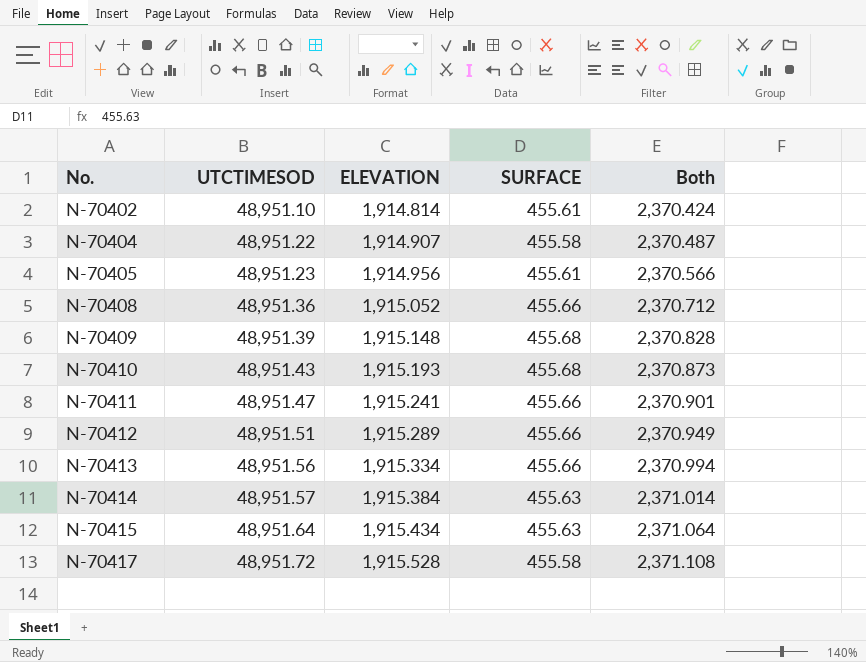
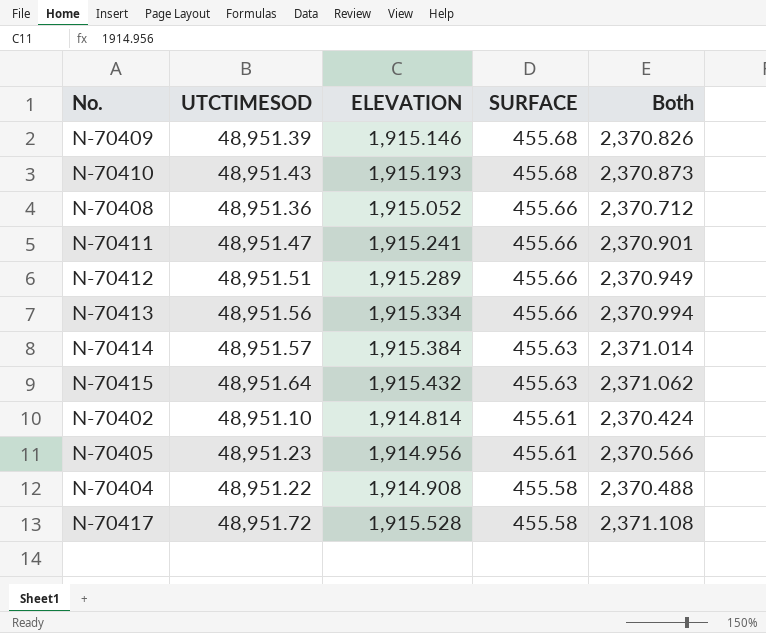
row order: No. ascending -> SURFACE descending
N-70409 | ELEVATION: 1,915.148 -> 1,915.146
N-70409 | Both: 2,370.828 -> 2,370.826
N-70415 | ELEVATION: 1,915.434 -> 1,915.432
N-70415 | Both: 2,371.064 -> 2,371.062
N-70404 | ELEVATION: 1,914.907 -> 1,914.908
N-70404 | Both: 2,370.487 -> 2,370.488

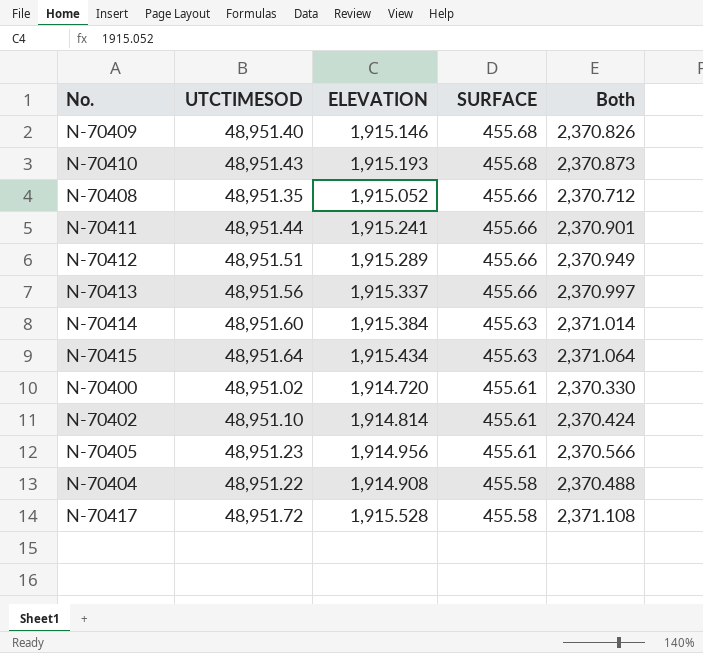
N-70409 | UTCTIMESOD: 48,951.39 -> 48,951.40
N-70408 | UTCTIMESOD: 48,951.36 -> 48,951.35
N-70411 | UTCTIMESOD: 48,951.47 -> 48,951.44
N-70413 | ELEVATION: 1,915.334 -> 1,915.337
N-70413 | Both: 2,370.994 -> 2,370.997
N-70414 | UTCTIMESOD: 48,951.57 -> 48,951.60
N-70415 | ELEVATION: 1,915.432 -> 1,915.434
N-70415 | Both: 2,371.062 -> 2,371.064
row N-70400: none -> 48,951.02 | 1,914.720 | 455.61 | 2,370.330

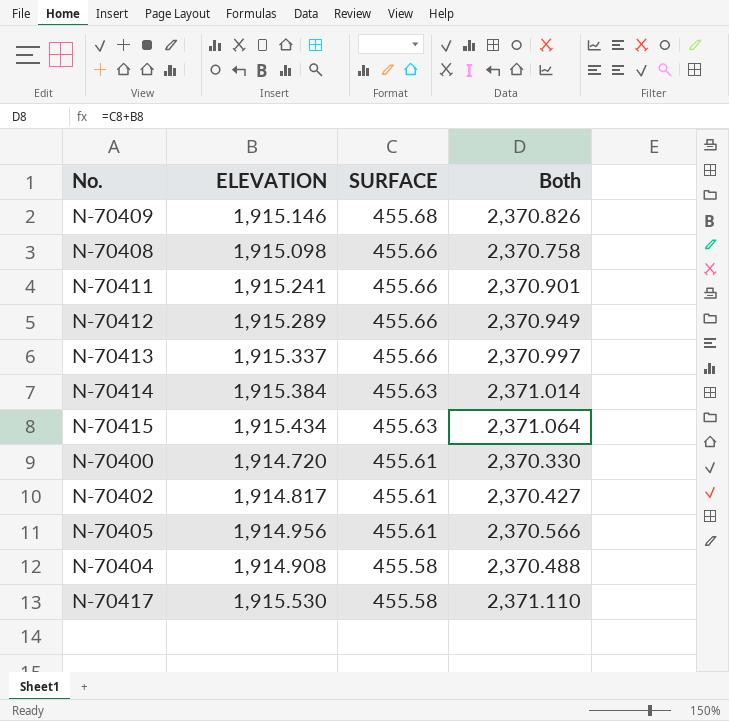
column UTCTIMESOD | position: 2 -> none
row N-70410: 48,951.43 | 1,915.193 | 455.68 | 2,370.873 -> none
N-70408 | ELEVATION: 1,915.052 -> 1,915.098
N-70408 | Both: 2,370.712 -> 2,370.758
N-70402 | ELEVATION: 1,914.814 -> 1,914.817
N-70402 | Both: 2,370.424 -> 2,370.427
N-70417 | ELEVATION: 1,915.528 -> 1,915.530
N-70417 | Both: 2,371.108 -> 2,371.110

